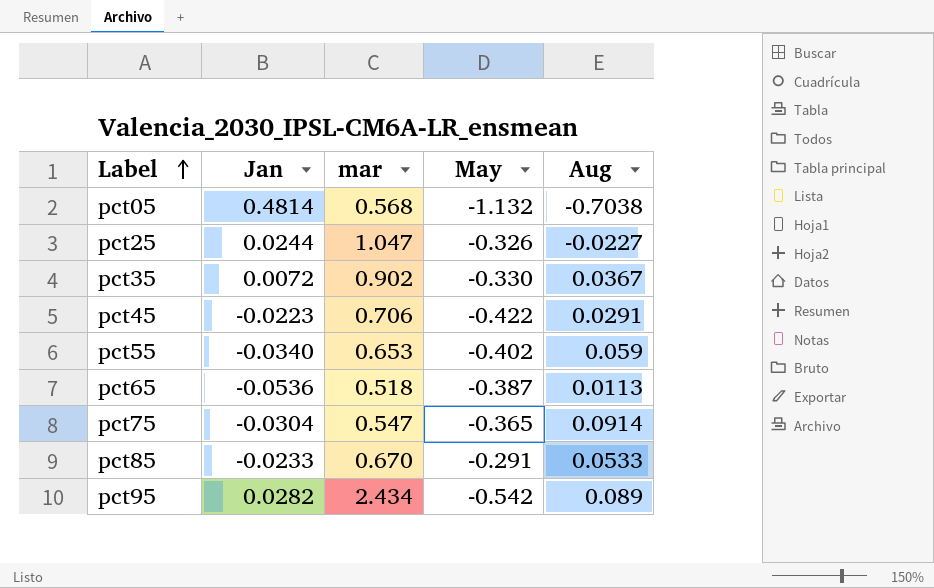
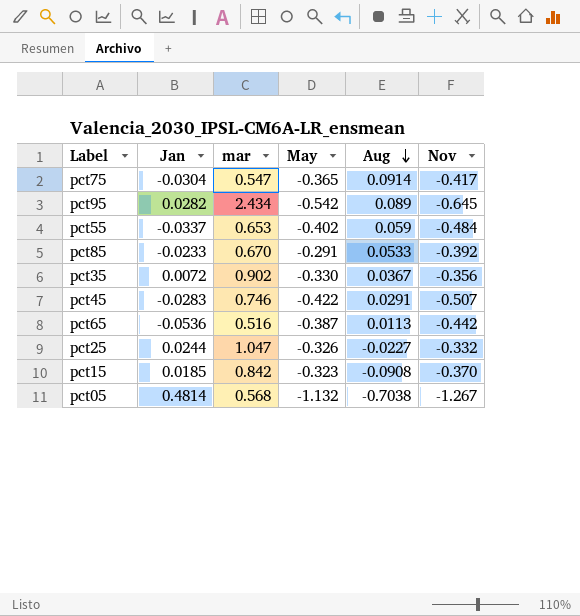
row order: Label ascending -> Aug descending
column Nov | position: none -> 6
pct55 | Jan: -0.0340 -> -0.0337
pct45 | Jan: -0.0223 -> -0.0283
pct45 | mar: 0.706 -> 0.746
pct65 | mar: 0.518 -> 0.516
row pct15: none -> 0.0185 | 0.842 | -0.323 | -0.0908 | -0.370

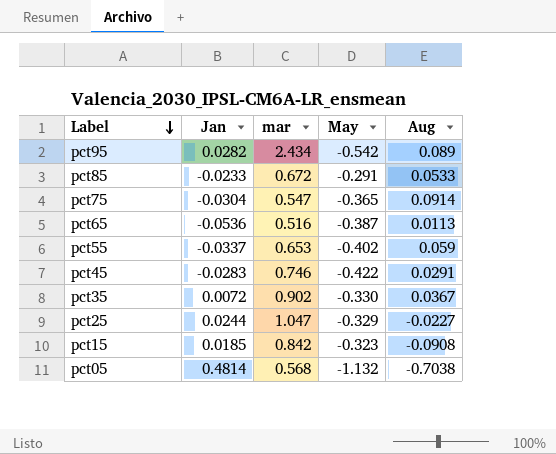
row order: Aug descending -> Label descending
column Nov | position: 6 -> none
pct85 | mar: 0.670 -> 0.672
pct25 | May: -0.326 -> -0.329

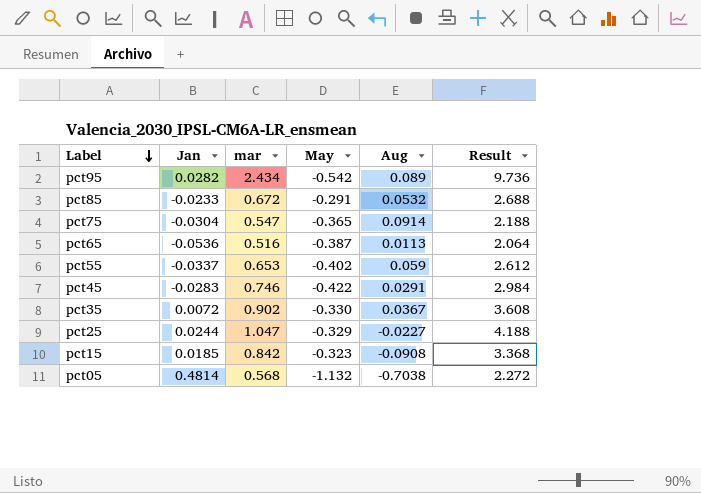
column Result | formula: none -> [mar] * 4
pct85 | Aug: 0.0533 -> 0.0532

